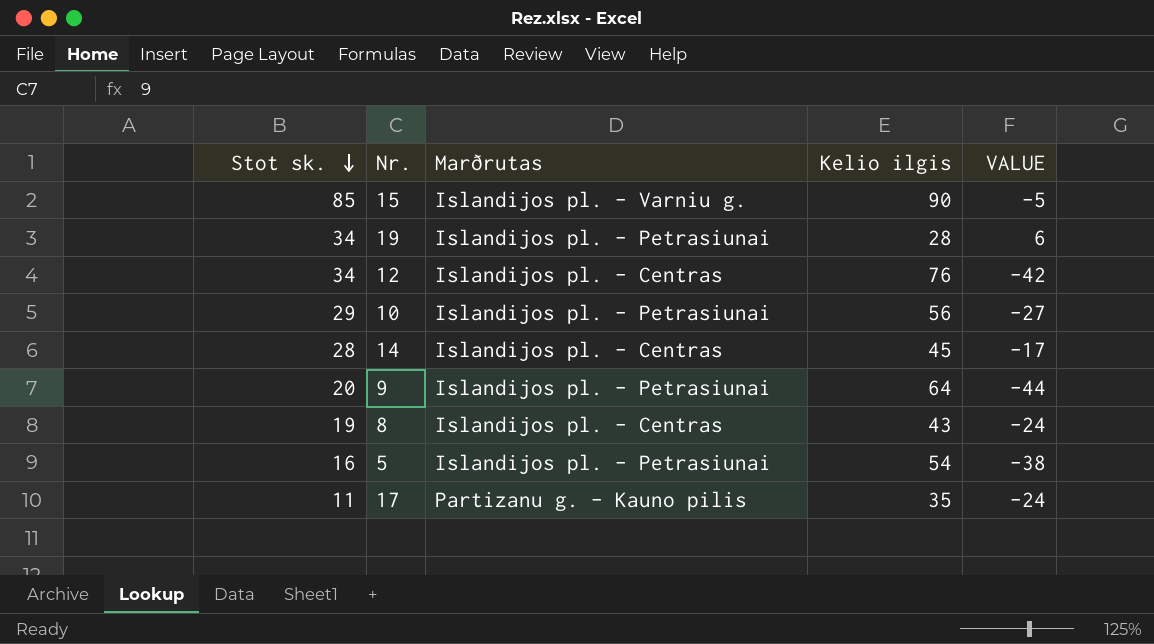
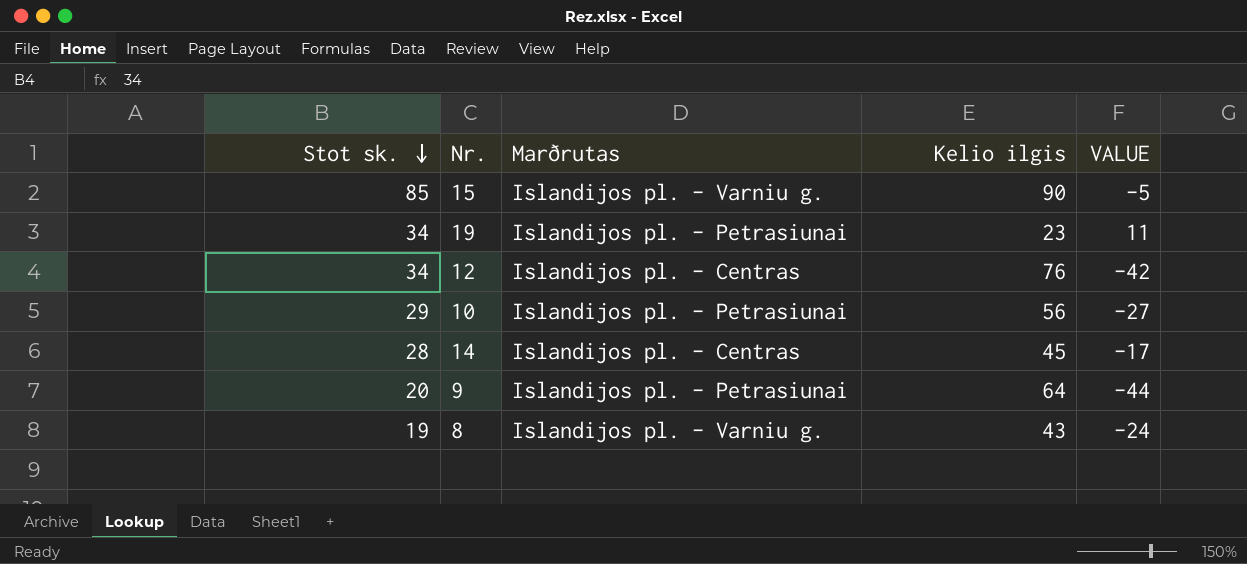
row 5: 16 | Islandijos pl. - Petrasiunai | 54 | -38 -> none
row 17: 11 | Partizanu g. - Kauno pilis | 35 | -24 -> none
19 | Kelio ilgis: 28 -> 23
19 | VALUE: 6 -> 11
8 | Marðrutas: Islandijos pl. - Centras -> Islandijos pl. - Varniu g.

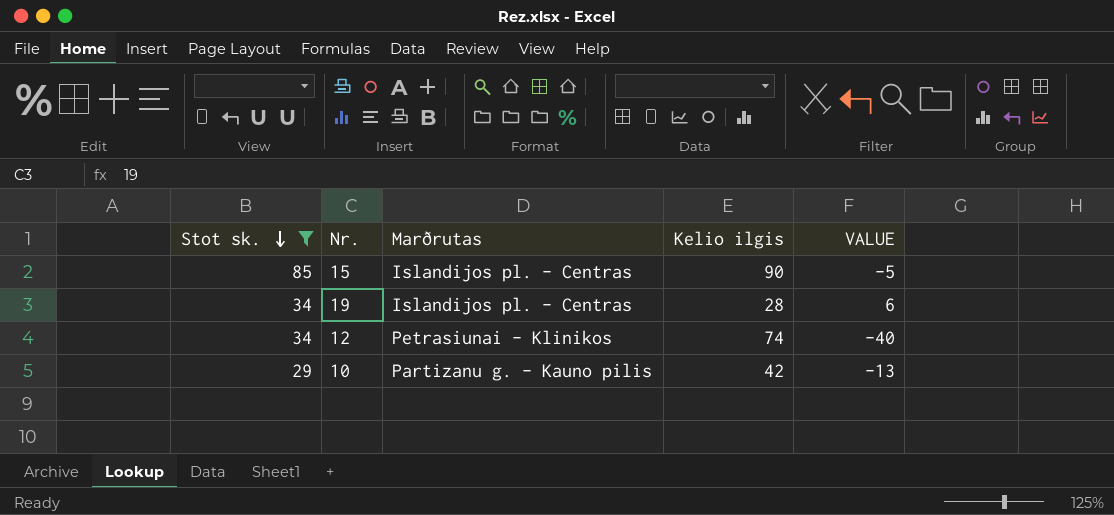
filter: none -> Stot sk. >= 29
15 | Marðrutas: Islandijos pl. - Varniu g. -> Islandijos pl. - Centras
19 | Marðrutas: Islandijos pl. - Petrasiunai -> Islandijos pl. - Centras
19 | Kelio ilgis: 23 -> 28
19 | VALUE: 11 -> 6
12 | Marðrutas: Islandijos pl. - Centras -> Petrasiunai - Klinikos
12 | Kelio ilgis: 76 -> 74
12 | VALUE: -42 -> -40
10 | Marðrutas: Islandijos pl. - Petrasiunai -> Partizanu g. - Kauno pilis
10 | Kelio ilgis: 56 -> 42
10 | VALUE: -27 -> -13

